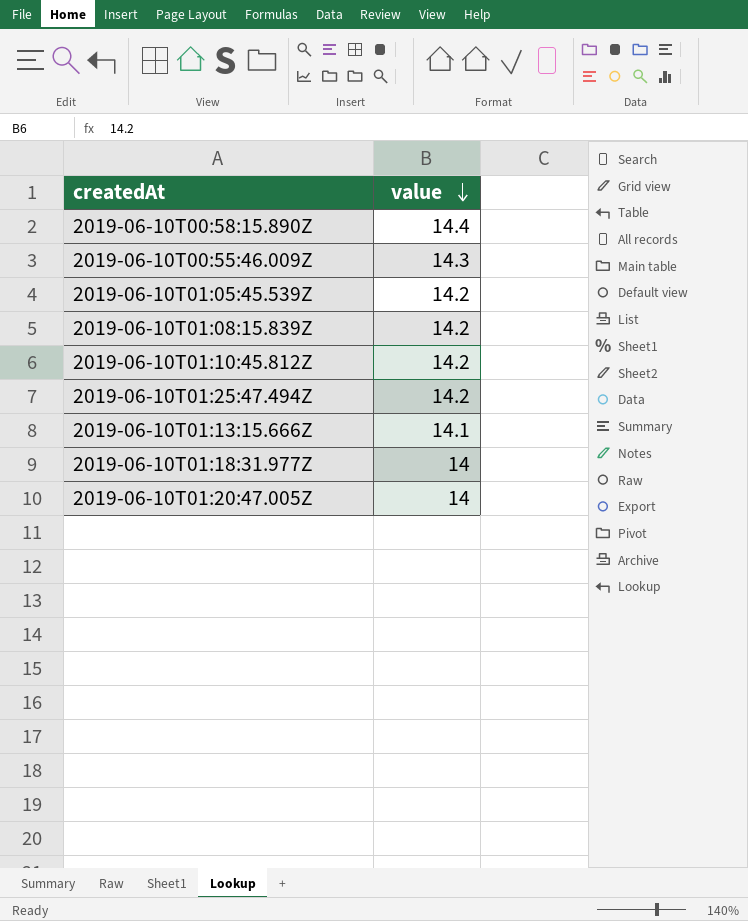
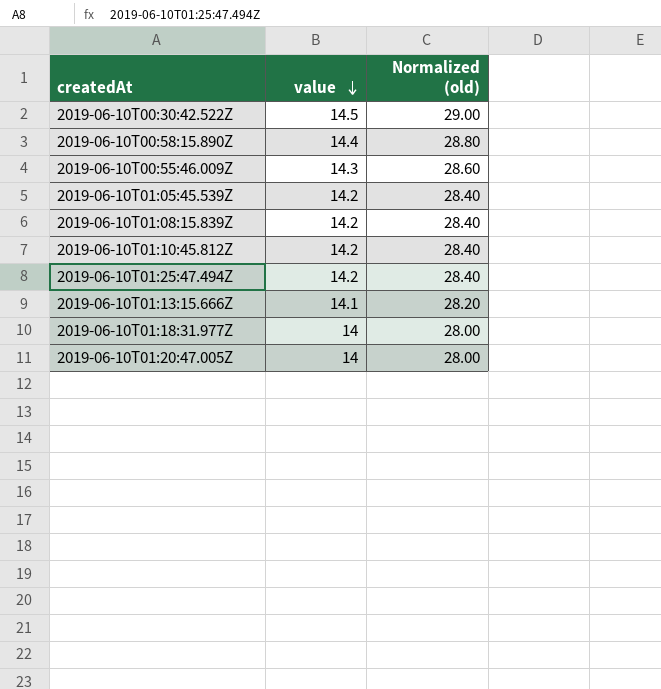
column Normalized (old) | formula: none -> [value] * 2
row 2019-06-10T00:30:42.522Z: none -> 14.5 | 29.00

